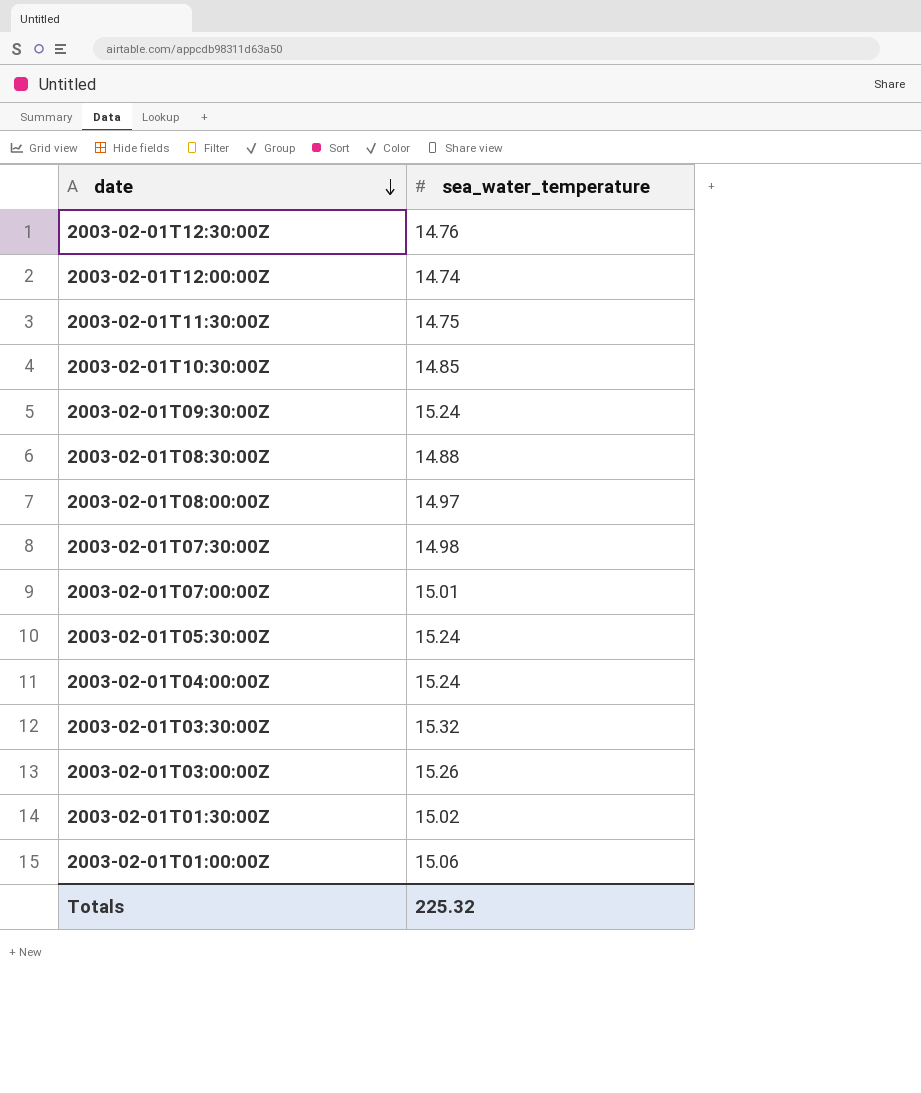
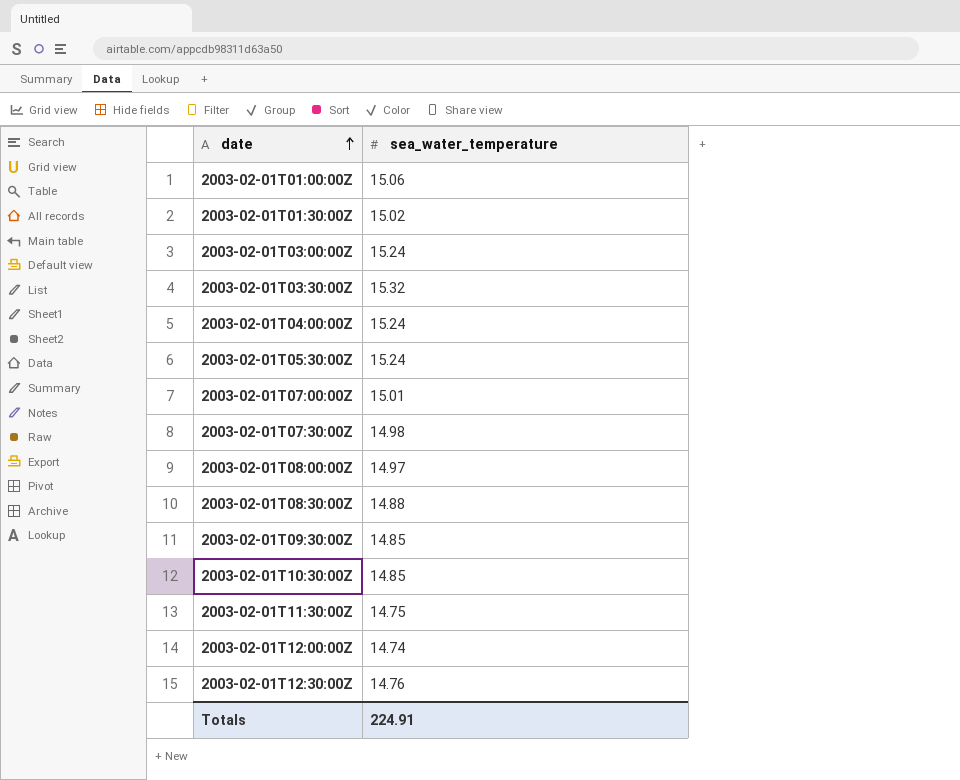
row order: date descending -> date ascending
2003-02-01T03:00:00Z | sea_water_temperature: 15.26 -> 15.24
2003-02-01T09:30:00Z | sea_water_temperature: 15.24 -> 14.85
Totals | sea_water_temperature: 225.32 -> 224.91

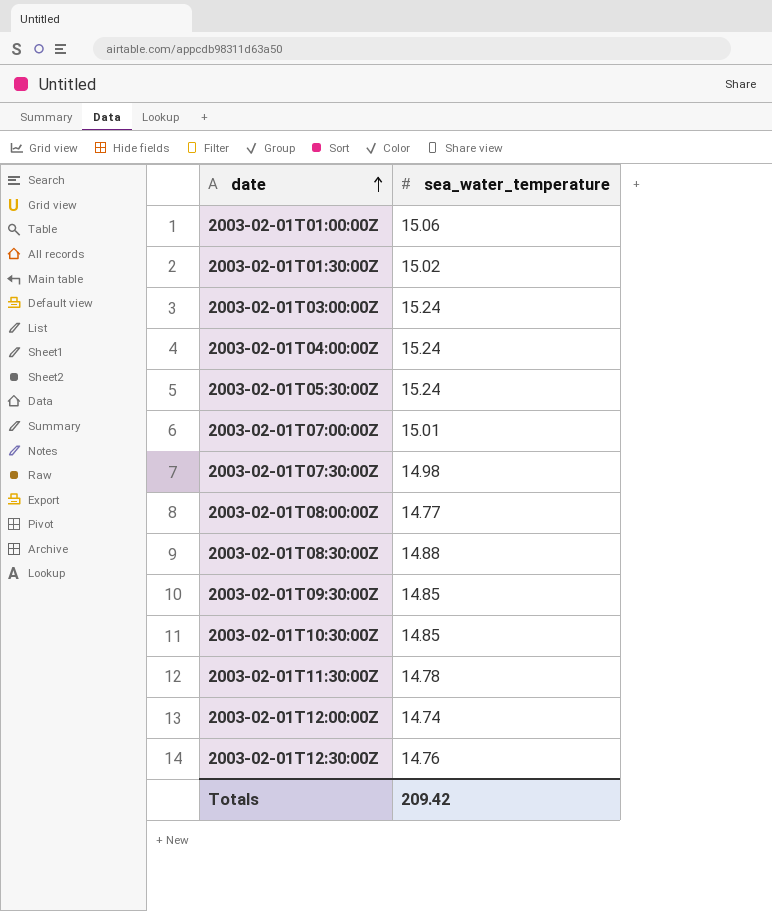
row 2003-02-01T03:30:00Z: 15.32 -> none
2003-02-01T08:00:00Z | sea_water_temperature: 14.97 -> 14.77
2003-02-01T11:30:00Z | sea_water_temperature: 14.75 -> 14.78
Totals | sea_water_temperature: 224.91 -> 209.42

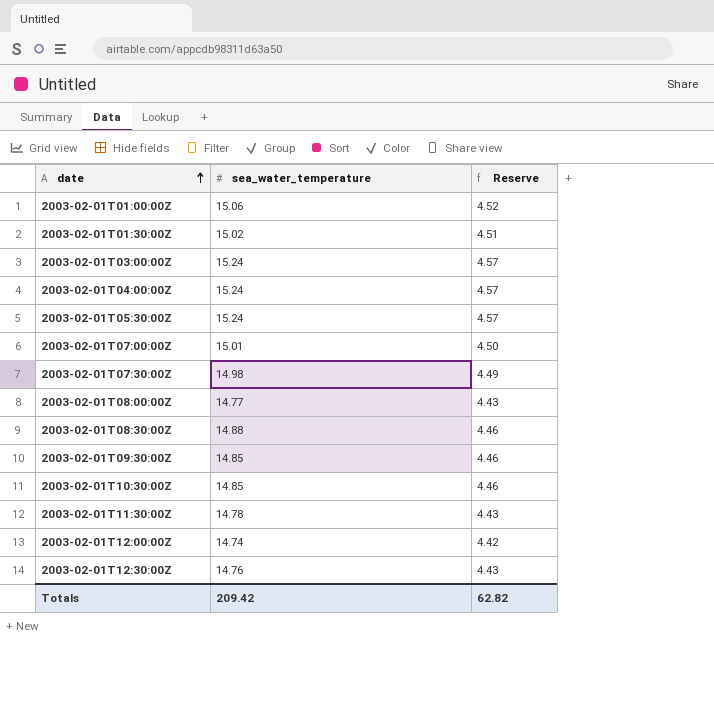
column Reserve | formula: none -> [sea_water_temperature] * 0.3

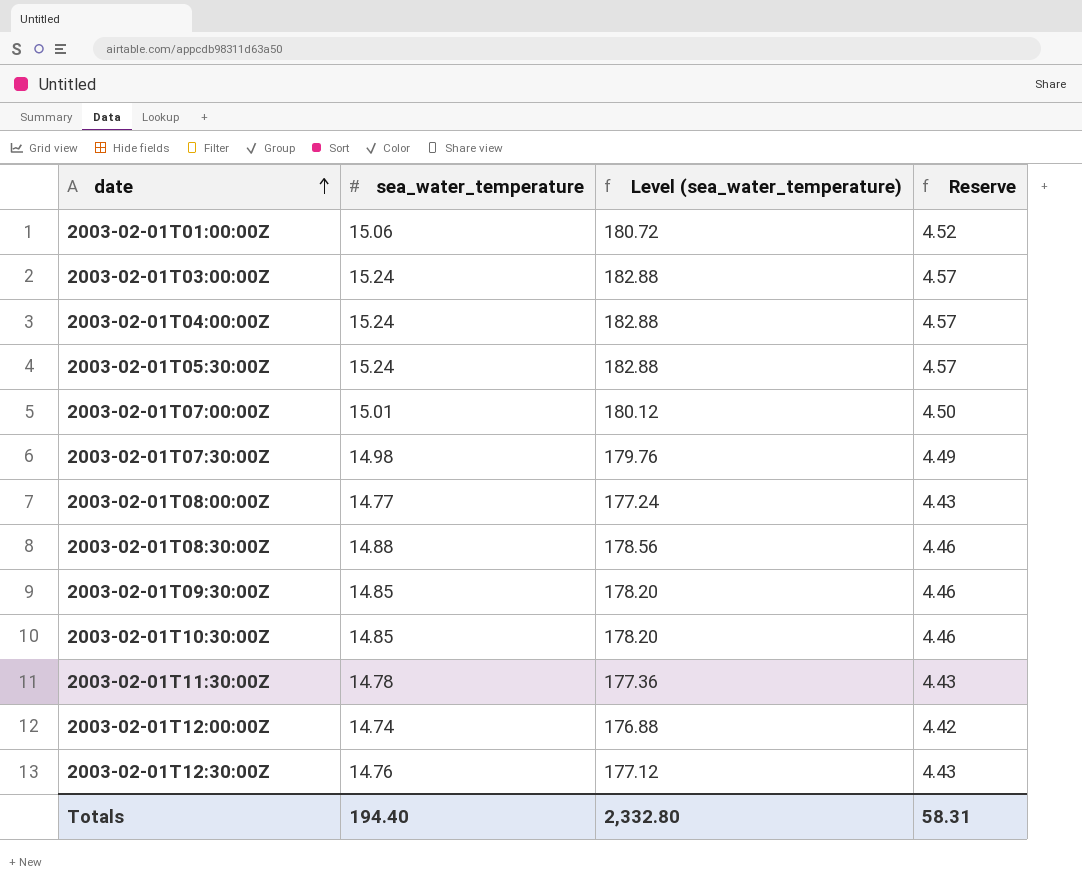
column Level (sea_water_temperature) | formula: none -> [sea_water_temperature] * 12
row 2003-02-01T01:30:00Z: 15.02 | 4.51 -> none
Totals | sea_water_temperature: 209.42 -> 194.40
Totals | Reserve: 62.82 -> 58.31

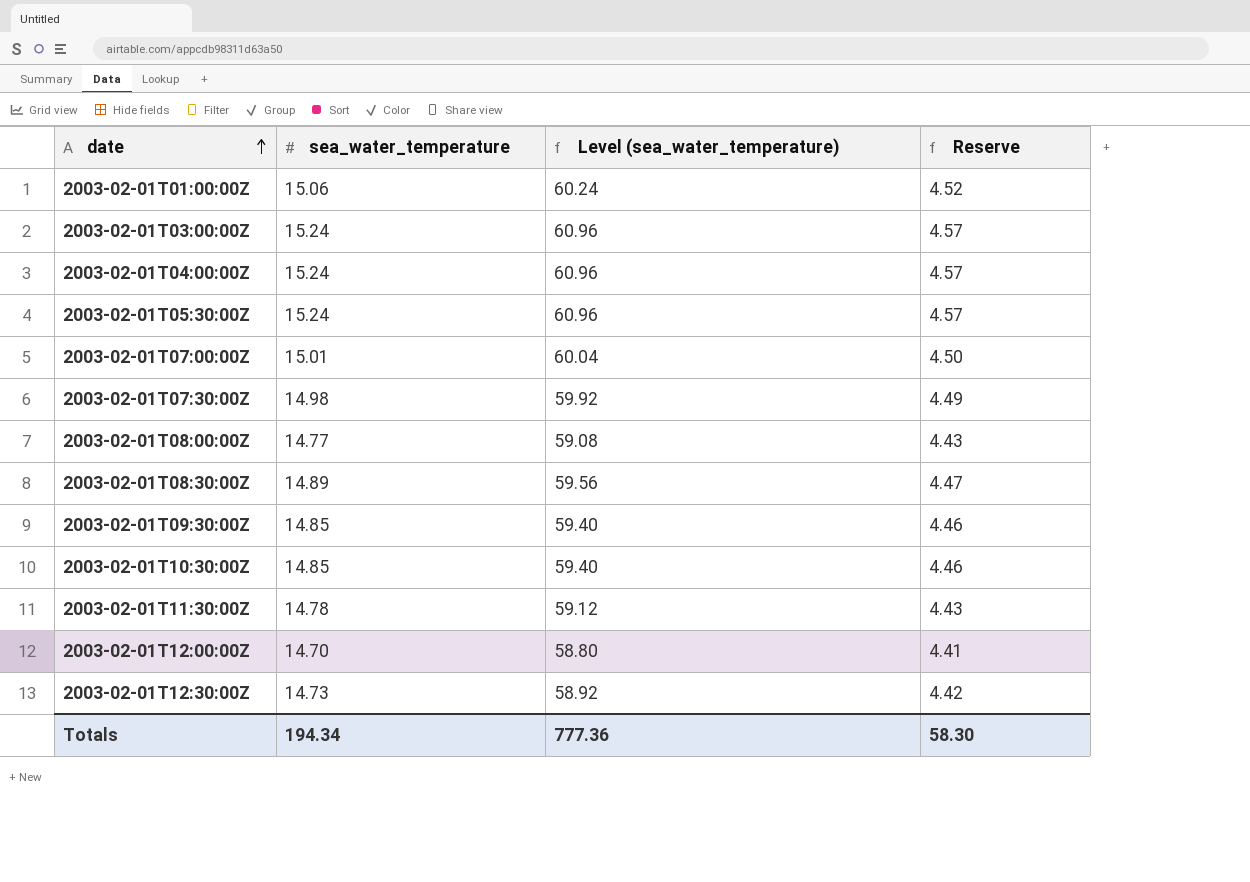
column Level (sea_water_temperature) | formula: [sea_water_temperature] * 12 -> [sea_water_temperature] * 4
2003-02-01T08:30:00Z | sea_water_temperature: 14.88 -> 14.89
2003-02-01T08:30:00Z | Reserve: 4.46 -> 4.47
2003-02-01T12:00:00Z | sea_water_temperature: 14.74 -> 14.70
2003-02-01T12:00:00Z | Reserve: 4.42 -> 4.41
2003-02-01T12:30:00Z | sea_water_temperature: 14.76 -> 14.73
2003-02-01T12:30:00Z | Reserve: 4.43 -> 4.42
Totals | sea_water_temperature: 194.40 -> 194.34
Totals | Level (sea_water_temperature): 2,332.80 -> 777.36
Totals | Reserve: 58.31 -> 58.30

